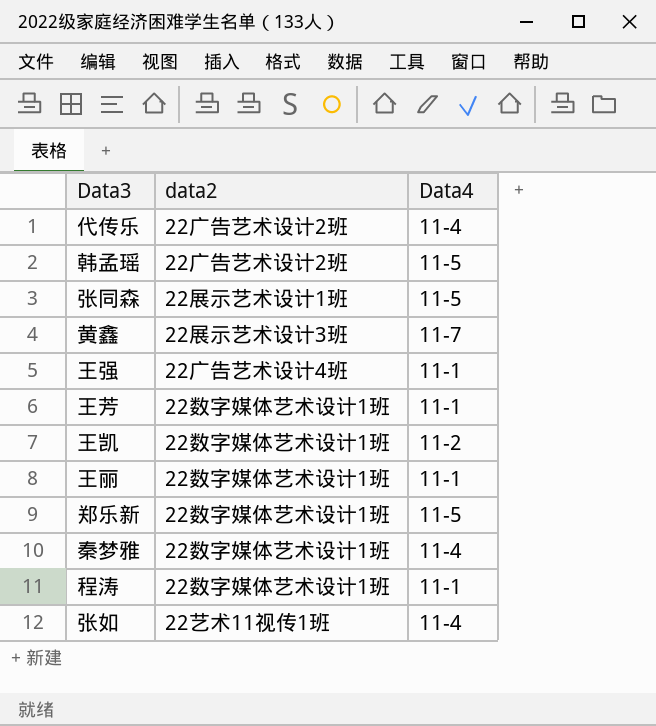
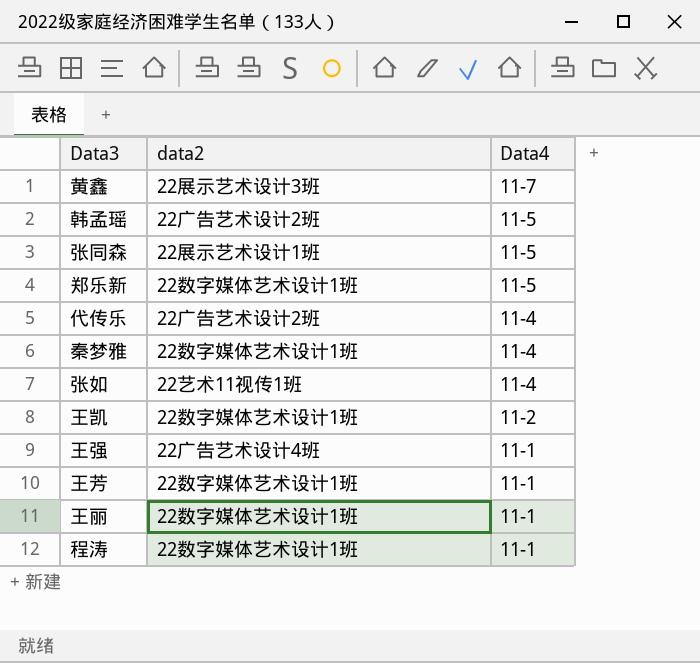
row order: none -> Data4 descending

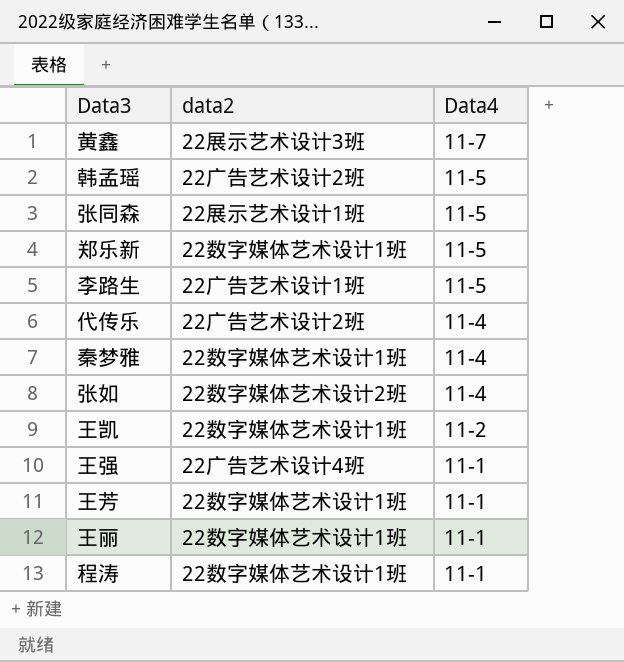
row 李路生: none -> 22广告艺术设计1班 | 11-5
张如 | data2: 22艺术11视传1班 -> 22数字媒体艺术设计2班

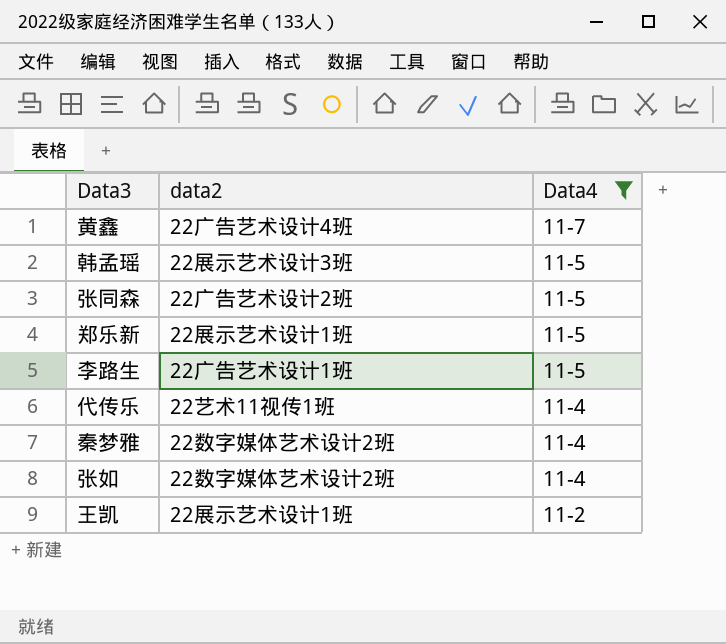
filter: none -> Data4 != 11-1
黄鑫 | data2: 22展示艺术设计3班 -> 22广告艺术设计4班
韩孟瑶 | data2: 22广告艺术设计2班 -> 22展示艺术设计3班
张同森 | data2: 22展示艺术设计1班 -> 22广告艺术设计2班
郑乐新 | data2: 22数字媒体艺术设计1班 -> 22展示艺术设计1班
代传乐 | data2: 22广告艺术设计2班 -> 22艺术11视传1班
秦梦雅 | data2: 22数字媒体艺术设计1班 -> 22数字媒体艺术设计2班
王凯 | data2: 22数字媒体艺术设计1班 -> 22展示艺术设计1班

